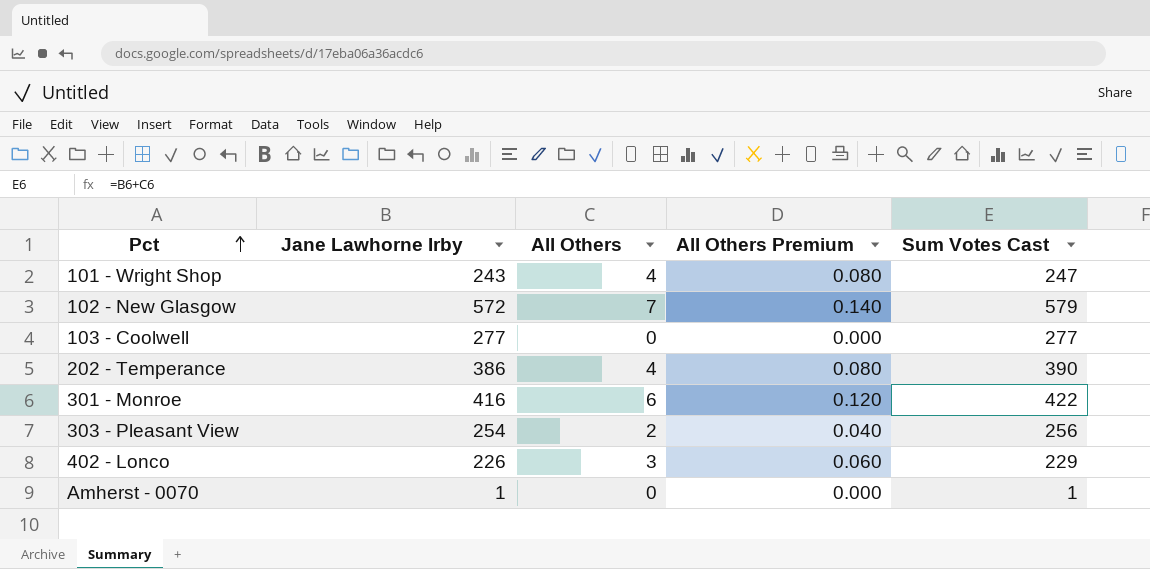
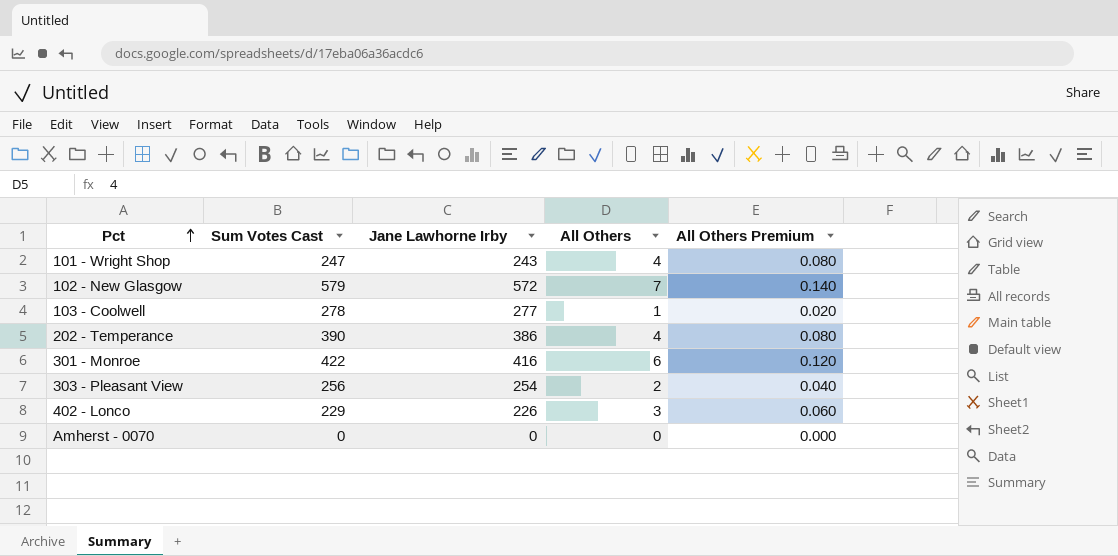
column Sum Votes Cast | position: 5 -> 2
103 - Coolwell | Sum Votes Cast: 277 -> 278
103 - Coolwell | All Others: 0 -> 1
103 - Coolwell | All Others Premium: 0.000 -> 0.020
Amherst - 0070 | Sum Votes Cast: 1 -> 0
Amherst - 0070 | Jane Lawhorne Irby: 1 -> 0

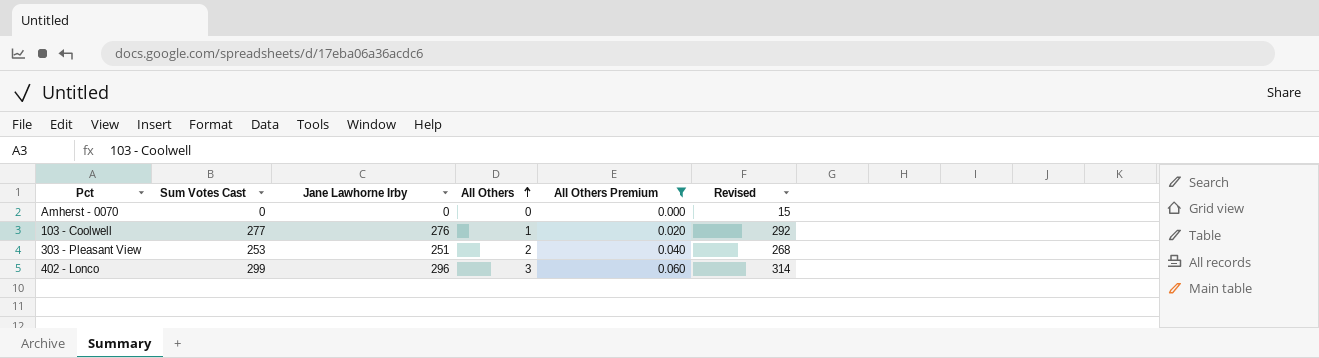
filter: none -> All Others Premium <= 0.060
row order: Pct ascending -> All Others ascending
column Revised | formula: none -> [Sum Votes Cast] + 15
103 - Coolwell | Sum Votes Cast: 278 -> 277
103 - Coolwell | Jane Lawhorne Irby: 277 -> 276
303 - Pleasant View | Sum Votes Cast: 256 -> 253
303 - Pleasant View | Jane Lawhorne Irby: 254 -> 251
402 - Lonco | Sum Votes Cast: 229 -> 299
402 - Lonco | Jane Lawhorne Irby: 226 -> 296

